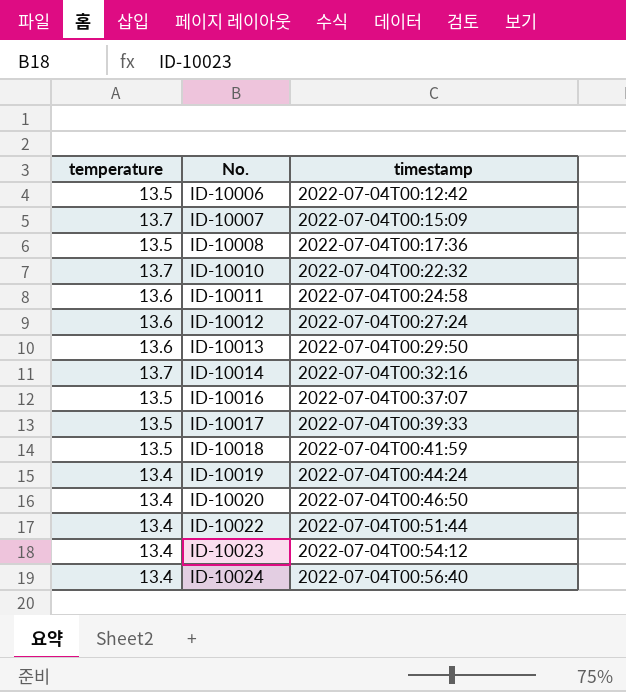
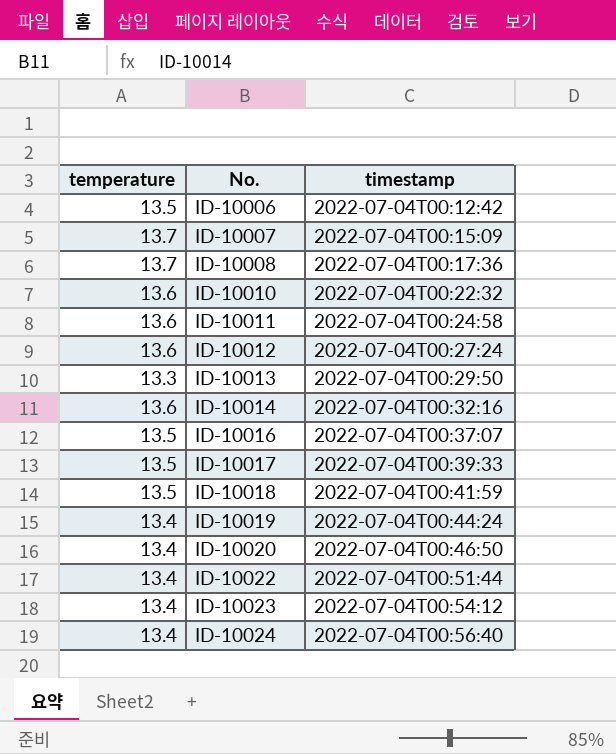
ID-10008 | temperature: 13.5 -> 13.7
ID-10010 | temperature: 13.7 -> 13.6
ID-10013 | temperature: 13.6 -> 13.3
ID-10014 | temperature: 13.7 -> 13.6

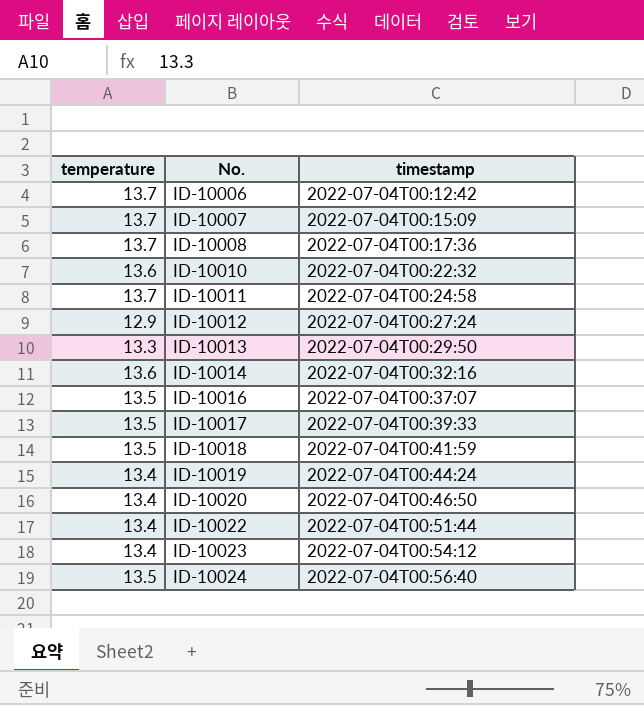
ID-10006 | temperature: 13.5 -> 13.7
ID-10011 | temperature: 13.6 -> 13.7
ID-10012 | temperature: 13.6 -> 12.9
ID-10024 | temperature: 13.4 -> 13.5

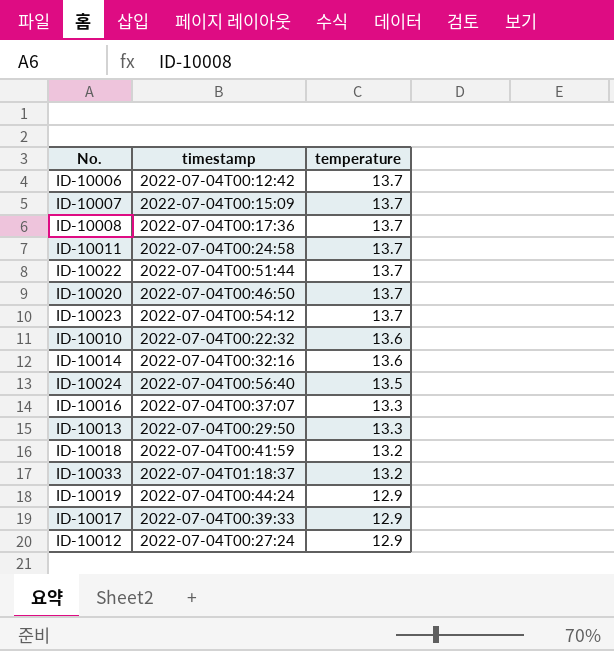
row order: No. ascending -> temperature descending
column temperature | position: 1 -> 3
ID-10022 | temperature: 13.4 -> 13.7
ID-10020 | temperature: 13.4 -> 13.7
ID-10023 | temperature: 13.4 -> 13.7
ID-10016 | temperature: 13.5 -> 13.3
ID-10018 | temperature: 13.5 -> 13.2
row ID-10033: none -> 2022-07-04T01:18:37 | 13.2
ID-10019 | temperature: 13.4 -> 12.9
ID-10017 | temperature: 13.5 -> 12.9

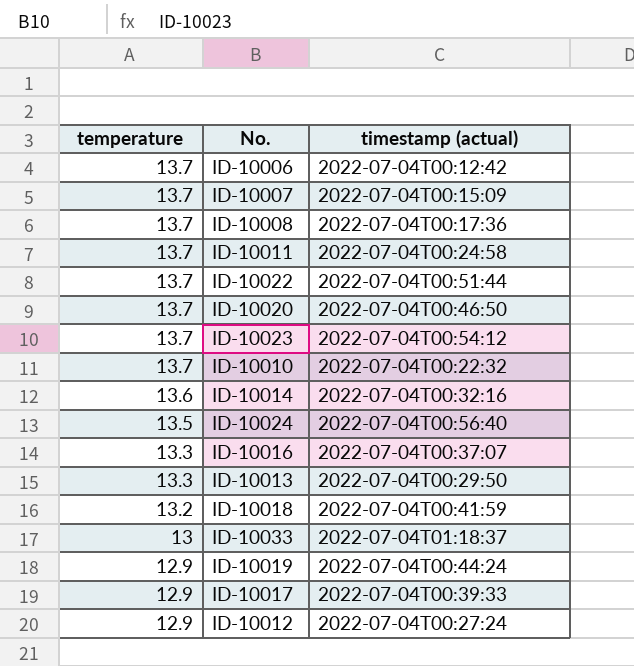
column temperature | position: 3 -> 1
column name: timestamp -> timestamp (actual)
ID-10010 | temperature: 13.6 -> 13.7
ID-10033 | temperature: 13.2 -> 13

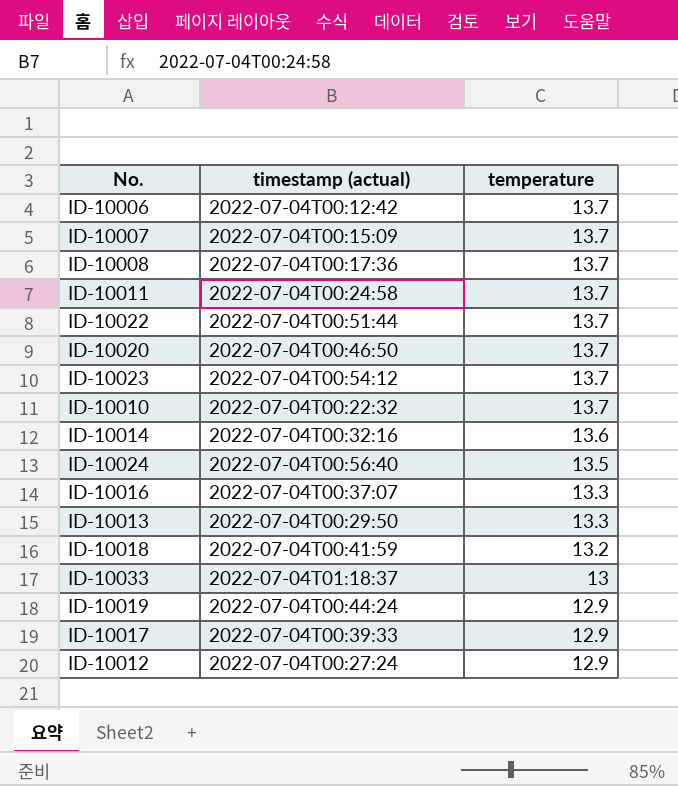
column temperature | position: 1 -> 3

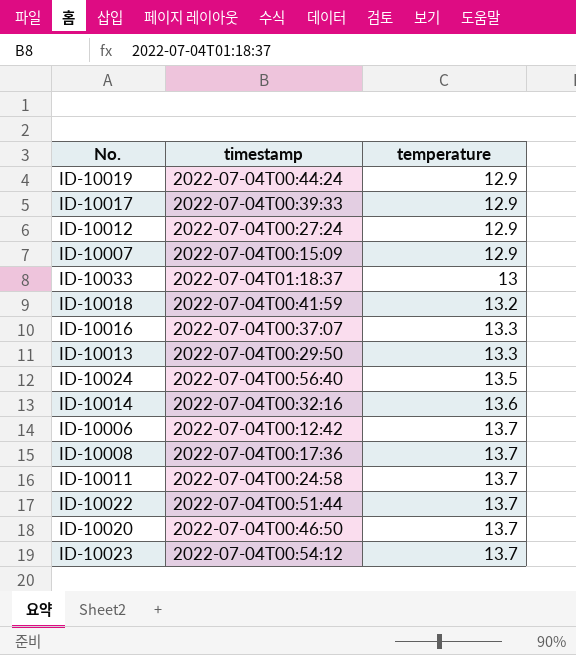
row order: temperature descending -> temperature ascending
column name: timestamp (actual) -> timestamp
row ID-10010: 2022-07-04T00:22:32 | 13.7 -> none
ID-10007 | temperature: 13.7 -> 12.9

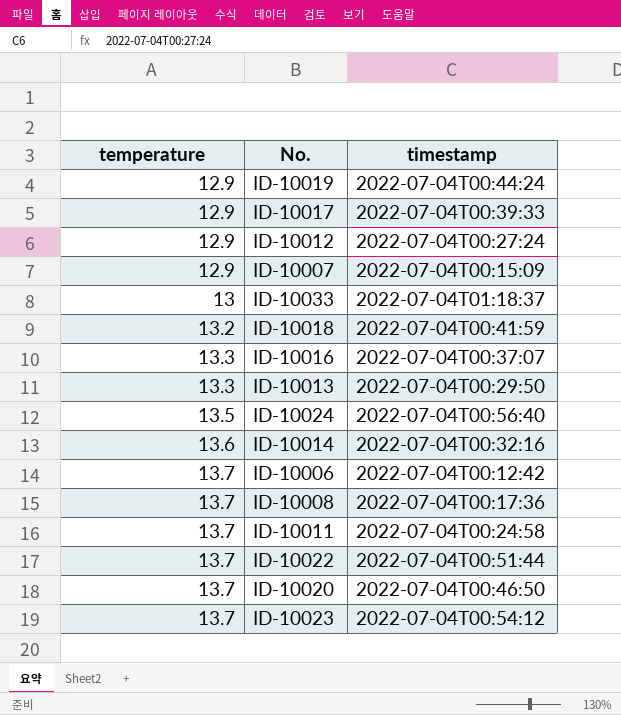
column temperature | position: 3 -> 1

